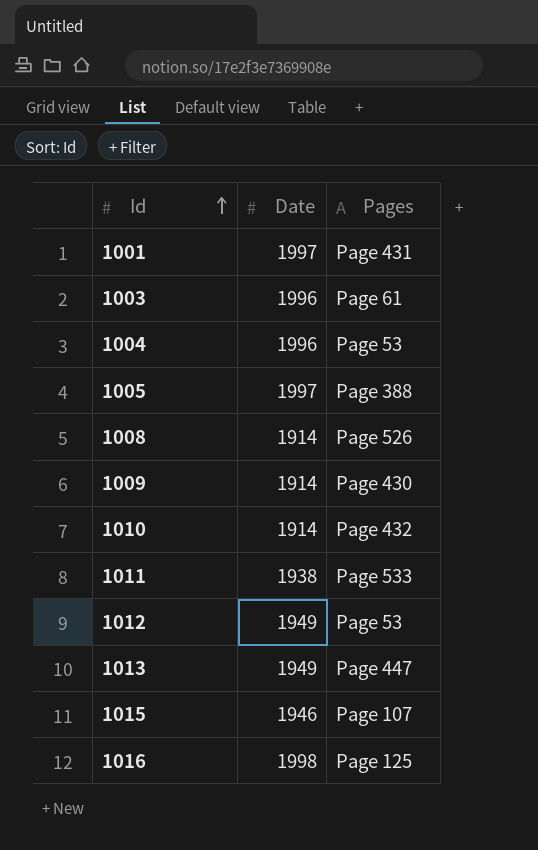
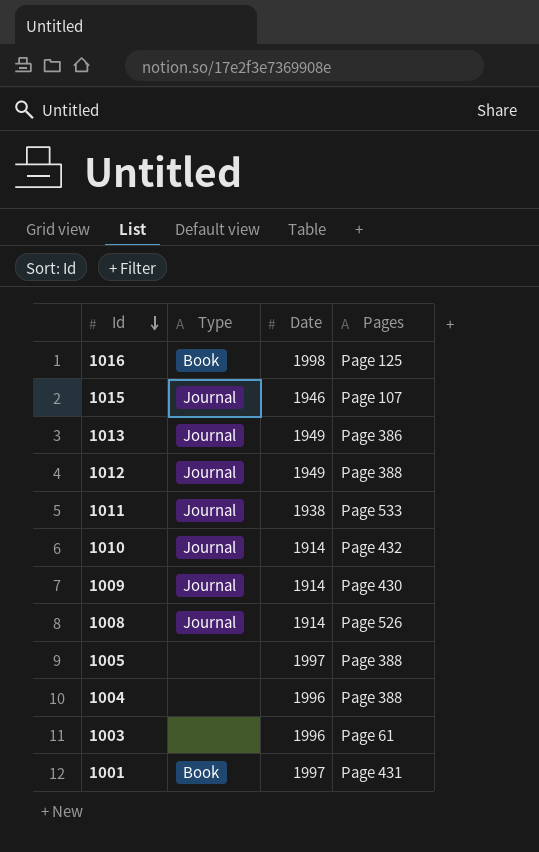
row order: Id ascending -> Id descending
column Type | position: none -> 2
1013 | Pages: Page 447 -> Page 386
1012 | Pages: Page 53 -> Page 388
1004 | Pages: Page 53 -> Page 388

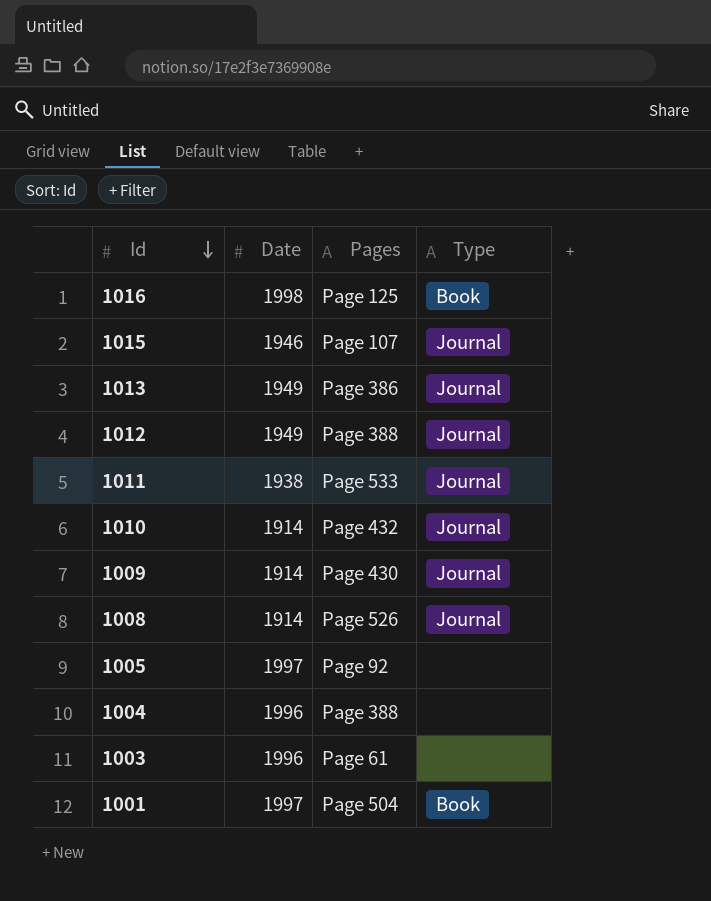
column Type | position: 2 -> 4
1005 | Pages: Page 388 -> Page 92
1001 | Pages: Page 431 -> Page 504

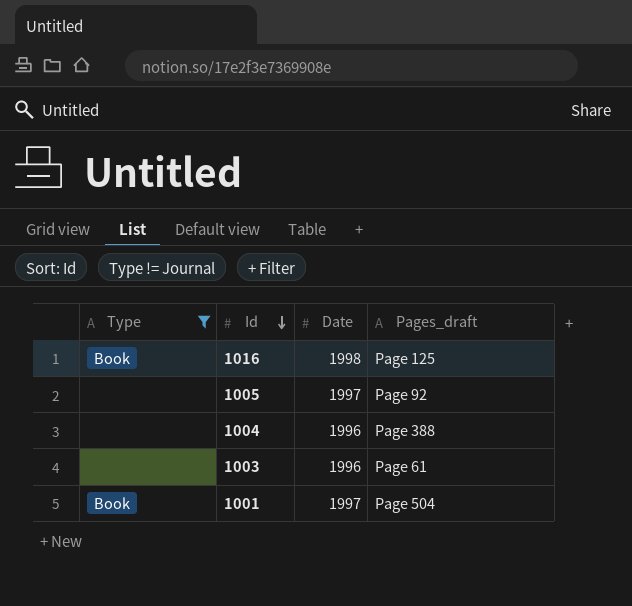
filter: none -> Type != Journal
column Type | position: 4 -> 1
column name: Pages -> Pages_draft

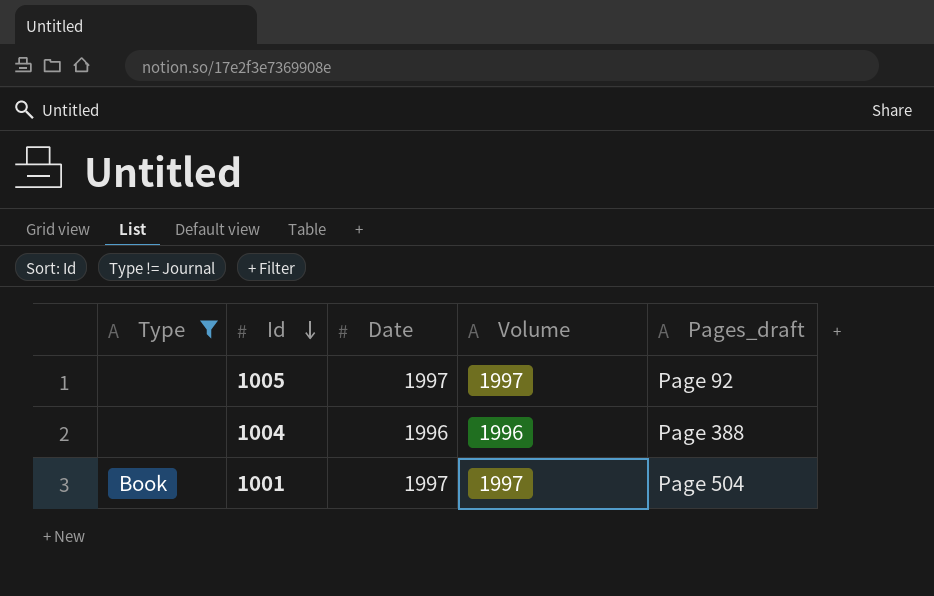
column Volume | position: none -> 4
row 1016: Book | 1998 | Page 125 -> none
row 1003: none | 1996 | Page 61 -> none

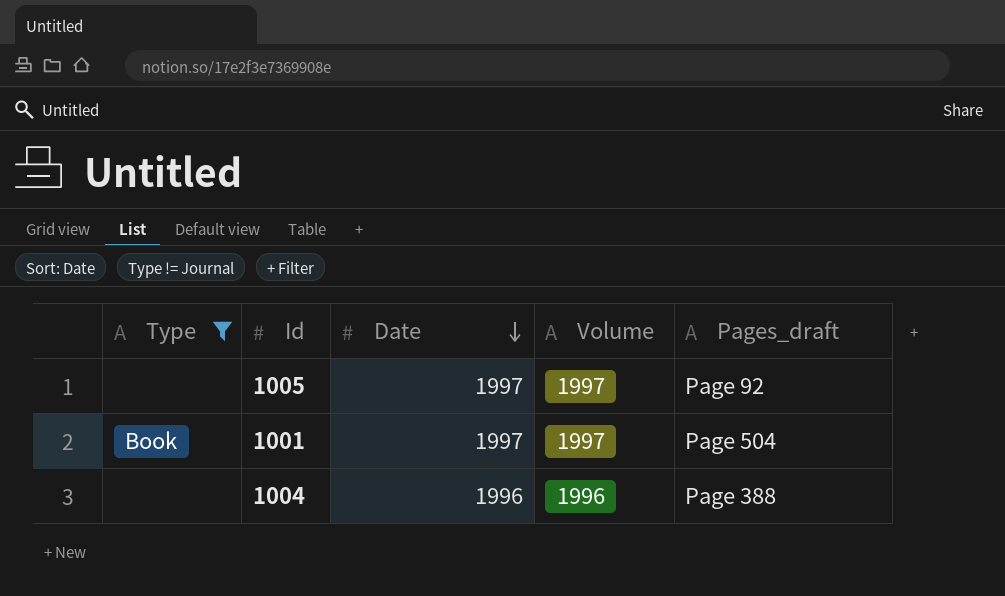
row order: Id descending -> Date descending

